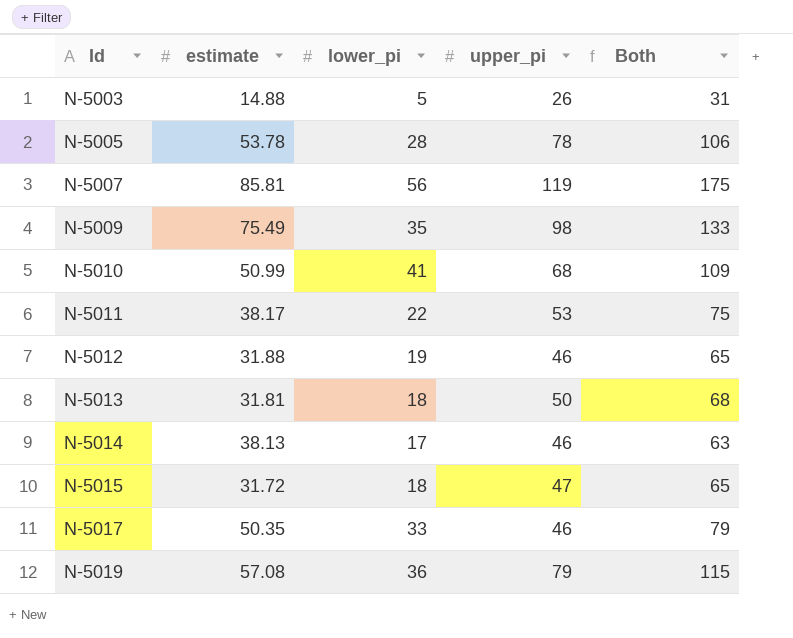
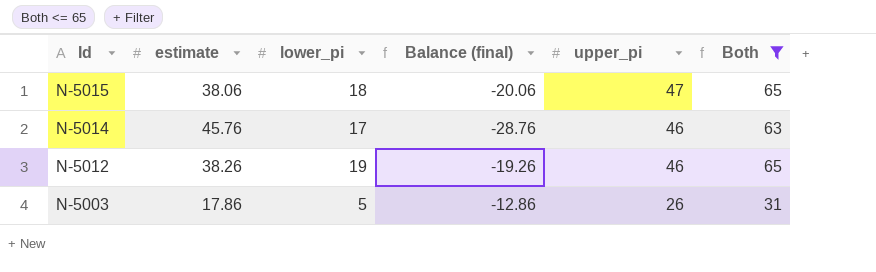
filter: none -> Both <= 65
row order: Id ascending -> Id descending
column Balance (final) | formula: none -> [lower_pi] - [estimate]
N-5015 | estimate: 31.72 -> 38.06
N-5014 | estimate: 38.13 -> 45.76
N-5012 | estimate: 31.88 -> 38.26
N-5003 | estimate: 14.88 -> 17.86

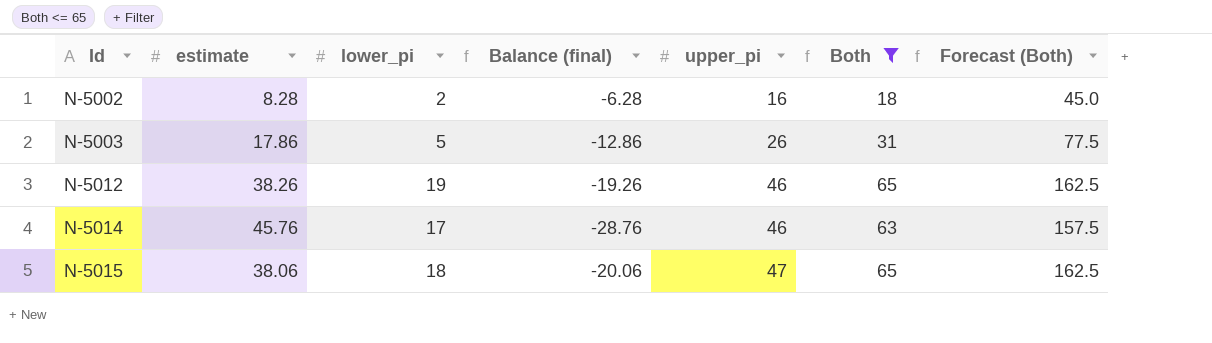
row order: Id descending -> Id ascending
column Forecast (Both) | formula: none -> [Both] * 2.5
row N-5002: none -> 8.28 | 2 | -6.28 | 16 | 18 | 45.0

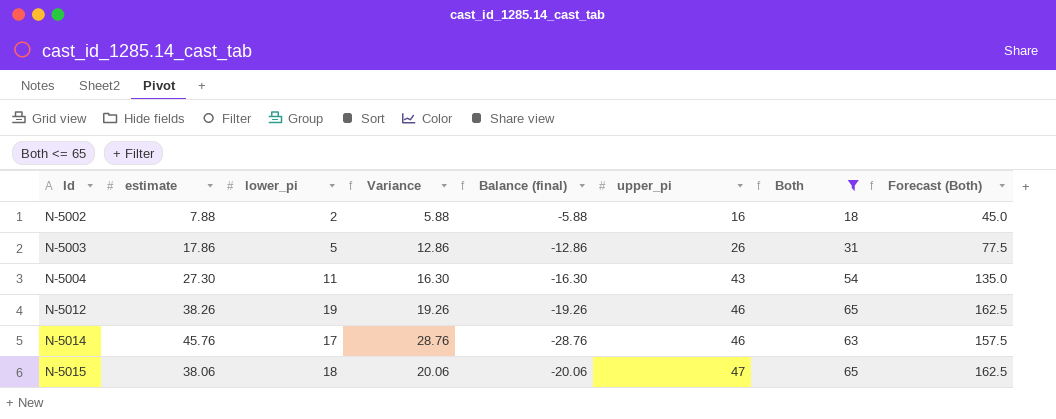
column Variance | formula: none -> [estimate] - [lower_pi]
N-5002 | estimate: 8.28 -> 7.88
N-5002 | Balance (final): -6.28 -> -5.88
row N-5004: none -> 27.30 | 11 | 16.30 | -16.30 | 43 | 54 | 135.0

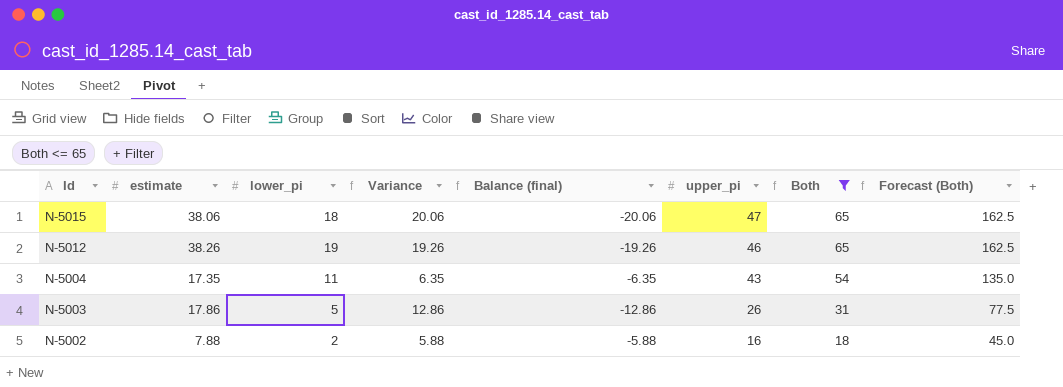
row order: Id ascending -> Id descending
row N-5014: 45.76 | 17 | 28.76 | -28.76 | 46 | 63 | 157.5 -> none
N-5004 | estimate: 27.30 -> 17.35
N-5004 | Variance: 16.30 -> 6.35
N-5004 | Balance (final): -16.30 -> -6.35

